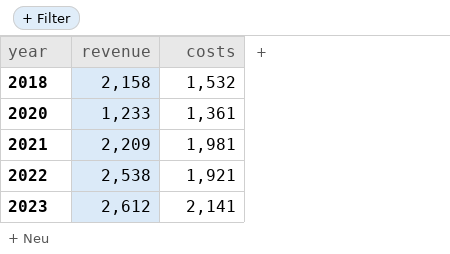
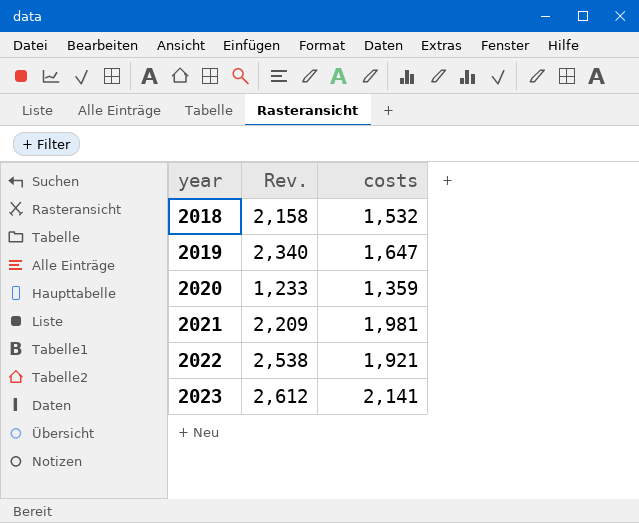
column name: revenue -> Rev.
row 2019: none -> 2,340 | 1,647
2020 | costs: 1,361 -> 1,359

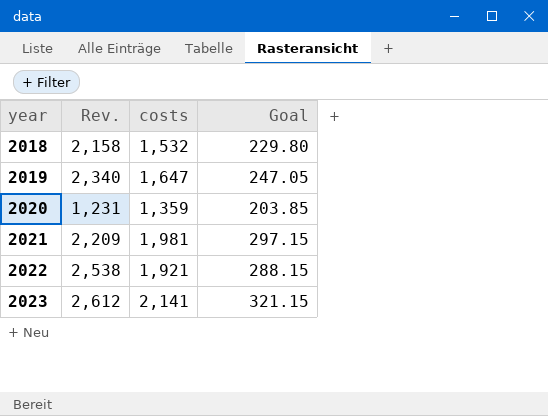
column Goal | formula: none -> [costs] * 0.15
2020 | Rev.: 1,233 -> 1,231

